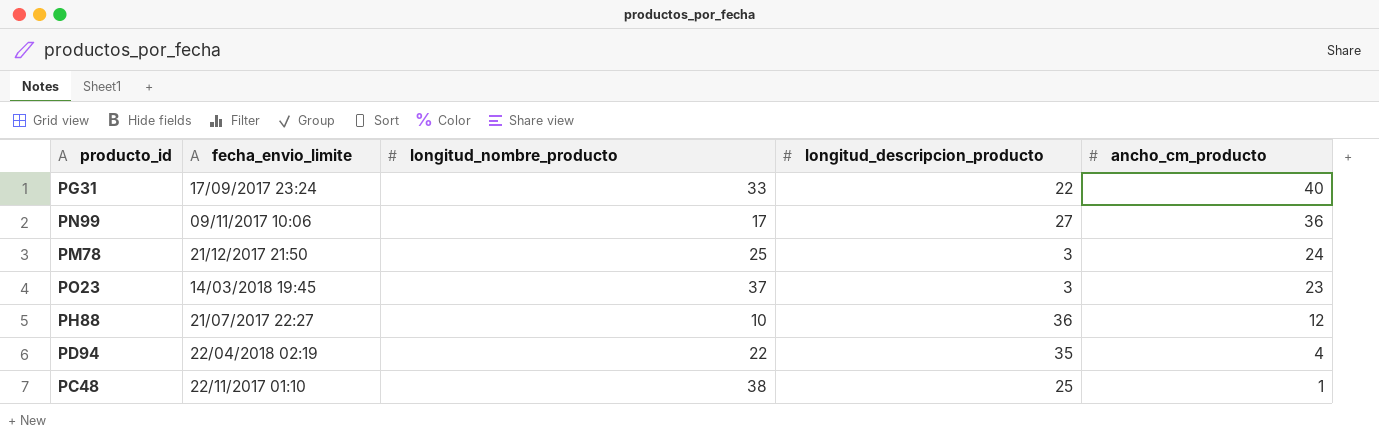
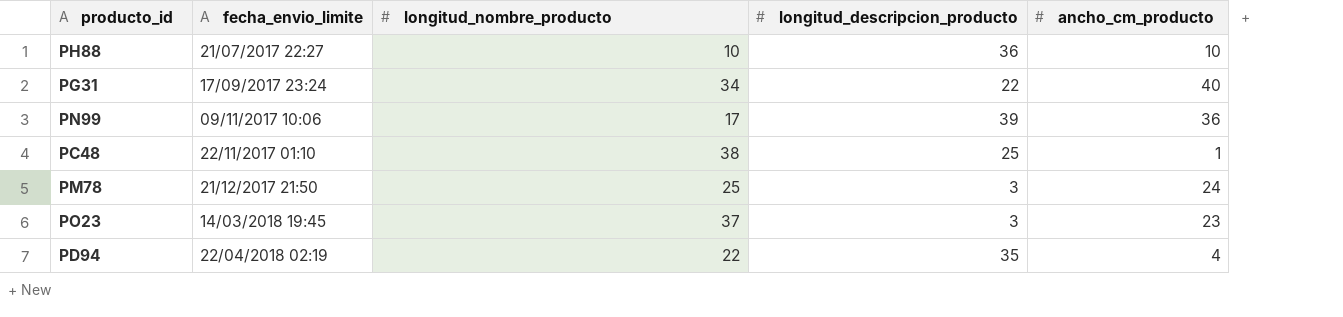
row order: ancho_cm_producto descending -> fecha_envio_limite ascending
PH88 | ancho_cm_producto: 12 -> 10
PG31 | longitud_nombre_producto: 33 -> 34
PN99 | longitud_descripcion_producto: 27 -> 39

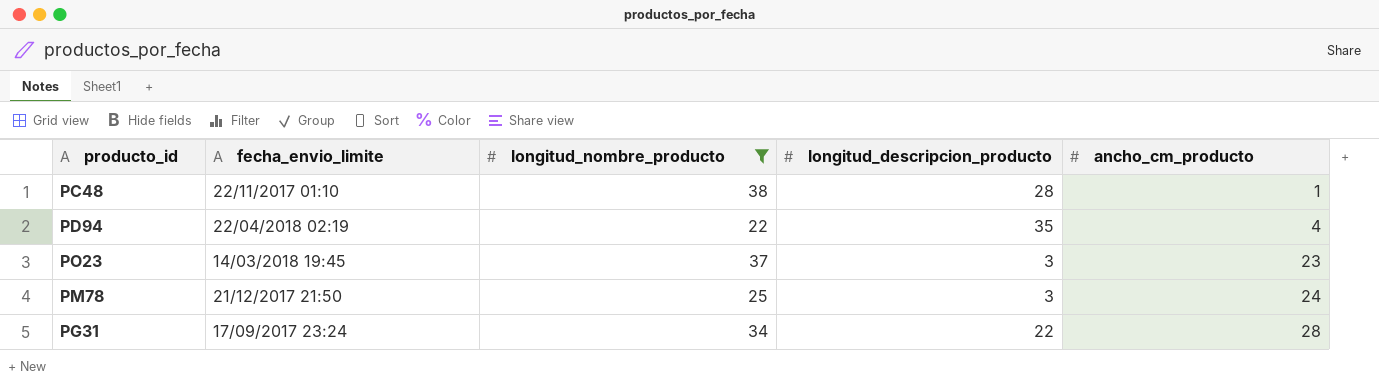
filter: none -> longitud_nombre_producto >= 22
row order: fecha_envio_limite ascending -> ancho_cm_producto ascending
PC48 | longitud_descripcion_producto: 25 -> 28
PG31 | ancho_cm_producto: 40 -> 28

